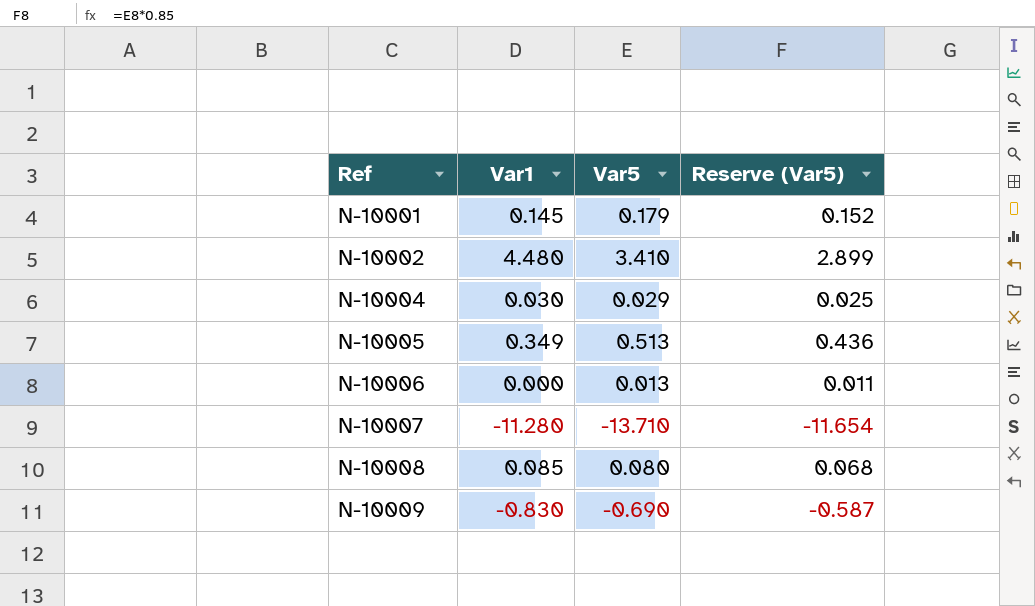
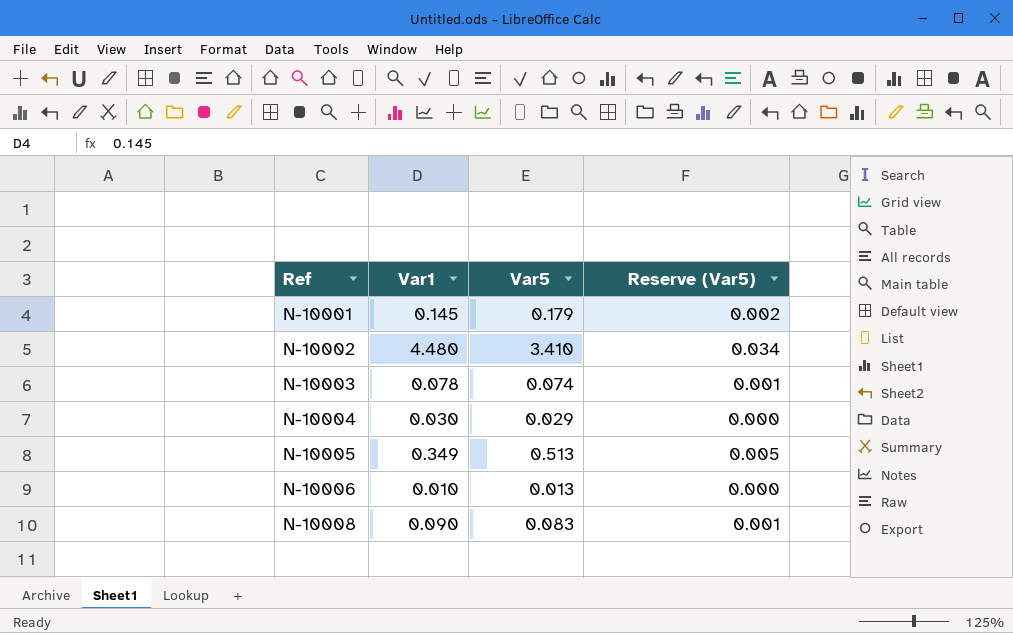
column Reserve (Var5) | formula: [Var5] * 0.85 -> [Var5] * 0.01
row N-10007: -11.280 | -13.710 | -11.654 -> none
row N-10009: -0.830 | -0.690 | -0.587 -> none
row N-10003: none -> 0.078 | 0.074 | 0.001
N-10006 | Var1: 0.000 -> 0.010
N-10008 | Var1: 0.085 -> 0.090
N-10008 | Var5: 0.080 -> 0.083

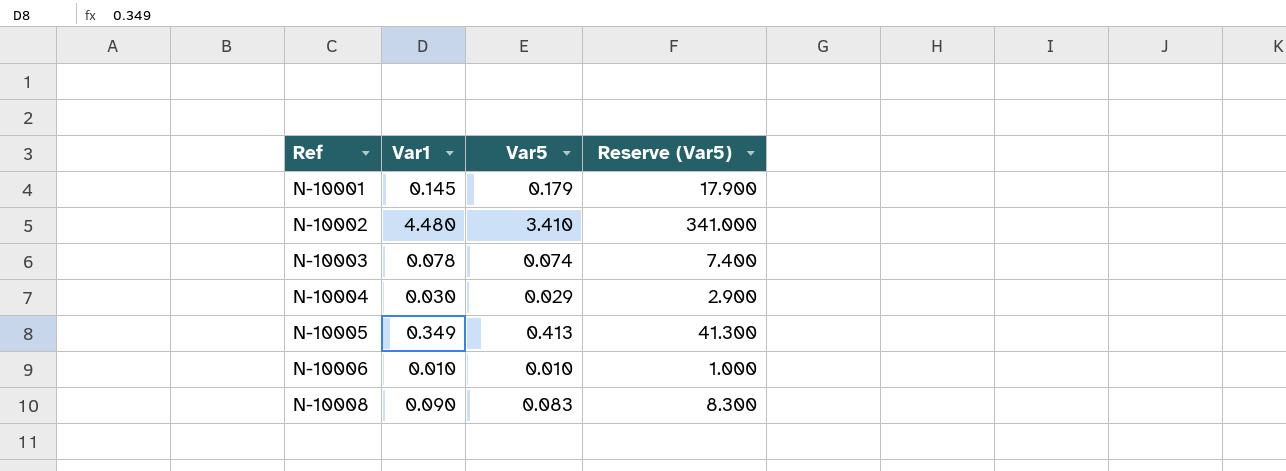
column Reserve (Var5) | formula: [Var5] * 0.01 -> [Var5] * 100
N-10005 | Var5: 0.513 -> 0.413
N-10006 | Var5: 0.013 -> 0.010

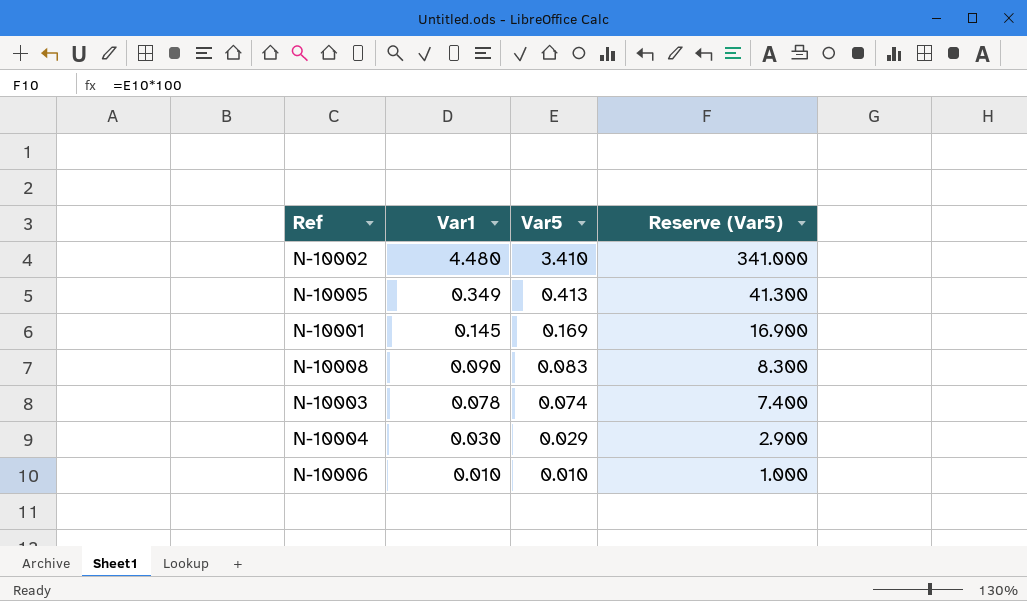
row order: Ref ascending -> Var1 descending
N-10001 | Var5: 0.179 -> 0.169
N-10001 | Reserve (Var5): 17.900 -> 16.900

